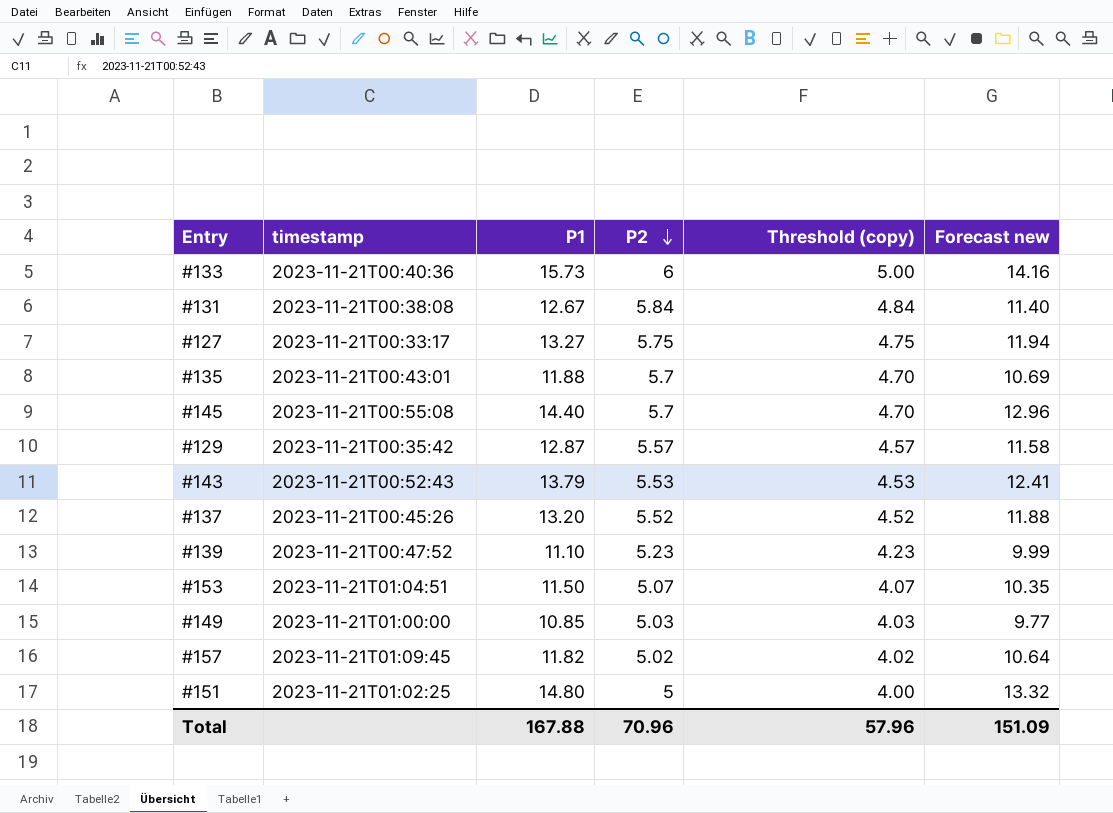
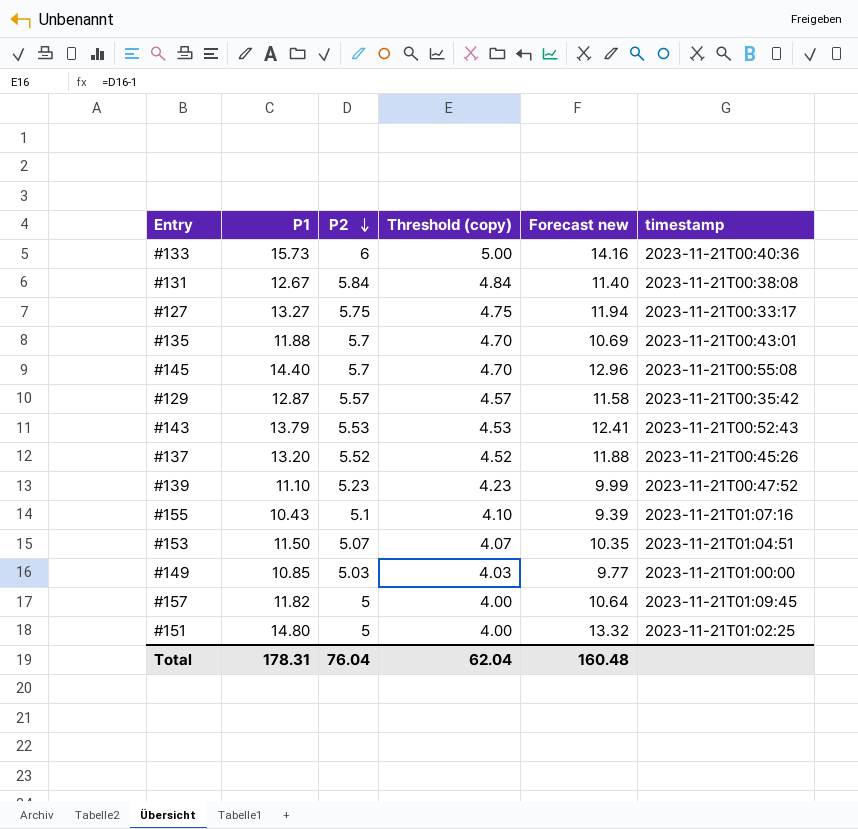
column timestamp | position: 2 -> 6
row #155: none -> 10.43 | 5.1 | 4.10 | 9.39 | 2023-11-21T01:07:16
#157 | P2: 5.02 -> 5
#157 | Threshold (copy): 4.02 -> 4.00
Total | P1: 167.88 -> 178.31
Total | P2: 70.96 -> 76.04
Total | Threshold (copy): 57.96 -> 62.04
Total | Forecast new: 151.09 -> 160.48

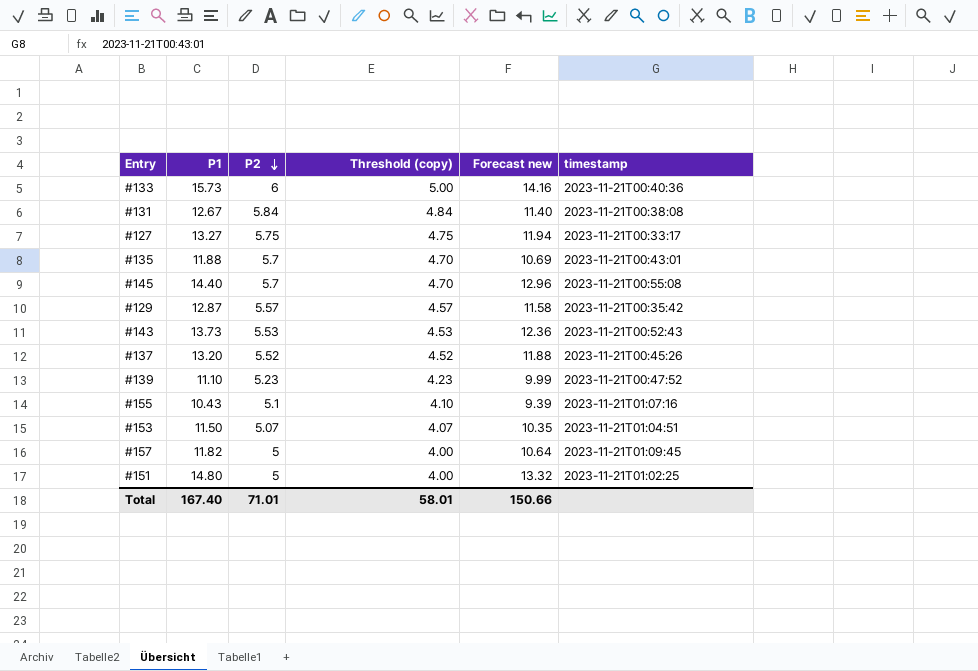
row #149: 10.85 | 5.03 | 4.03 | 9.77 | 2023-11-21T01:00:00 -> none
#143 | P1: 13.79 -> 13.73
#143 | Forecast new: 12.41 -> 12.36
Total | P1: 178.31 -> 167.40
Total | P2: 76.04 -> 71.01
Total | Threshold (copy): 62.04 -> 58.01
Total | Forecast new: 160.48 -> 150.66

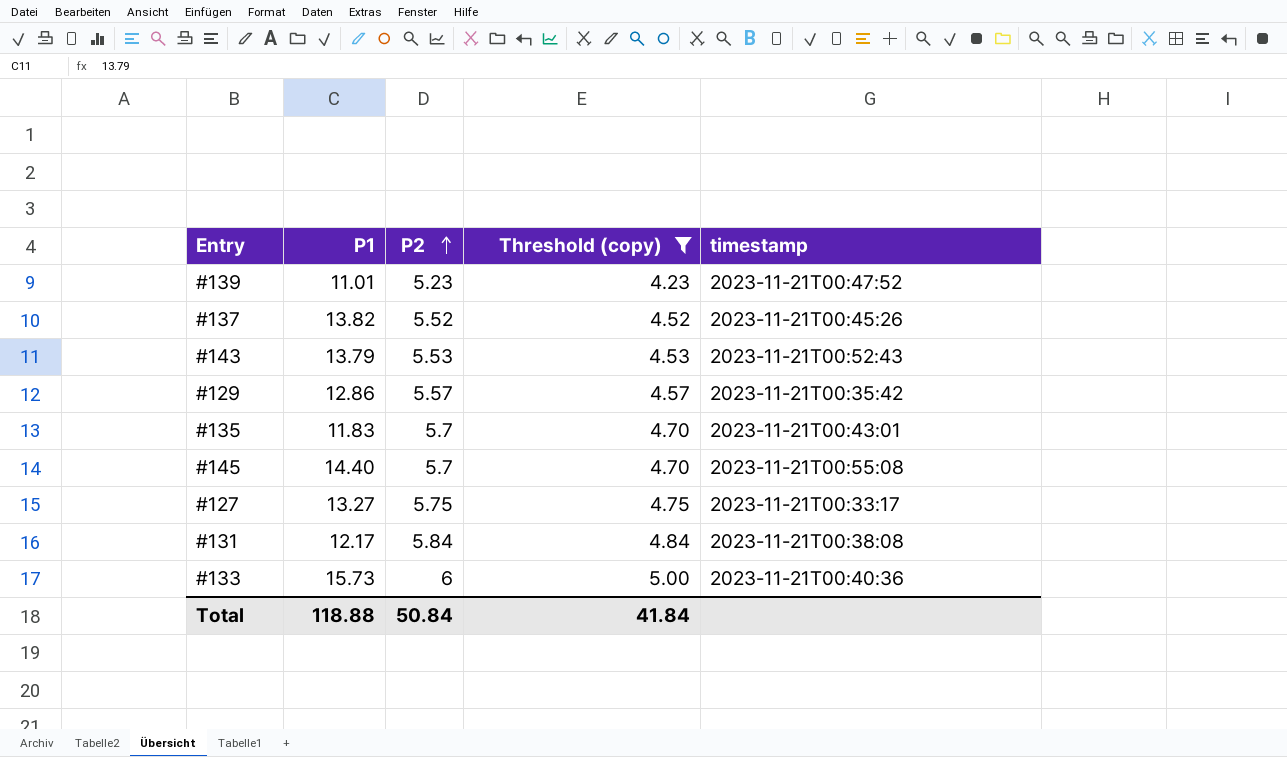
filter: none -> Threshold (copy) >= 4.23
row order: P2 descending -> P2 ascending
column Forecast new | formula: [P1] * 0.9 -> none
#139 | P1: 11.10 -> 11.01
#137 | P1: 13.20 -> 13.82
#143 | P1: 13.73 -> 13.79
#129 | P1: 12.87 -> 12.86
#135 | P1: 11.88 -> 11.83
#131 | P1: 12.67 -> 12.17
Total | P1: 167.40 -> 118.88
Total | P2: 71.01 -> 50.84
Total | Threshold (copy): 58.01 -> 41.84

